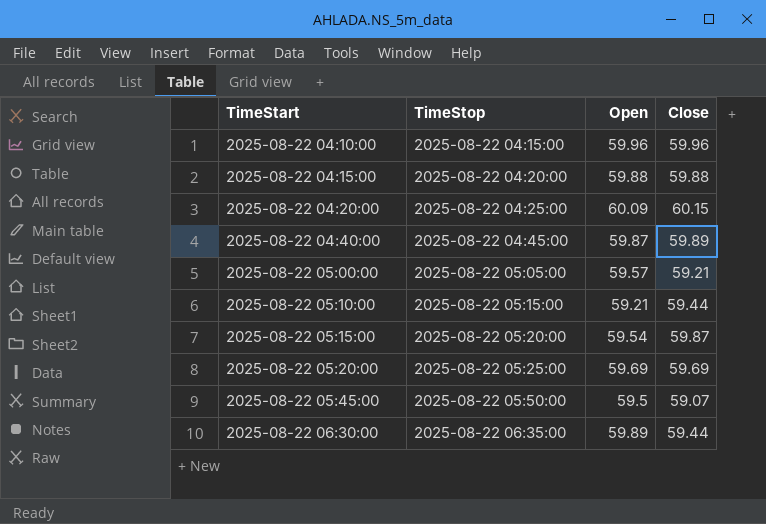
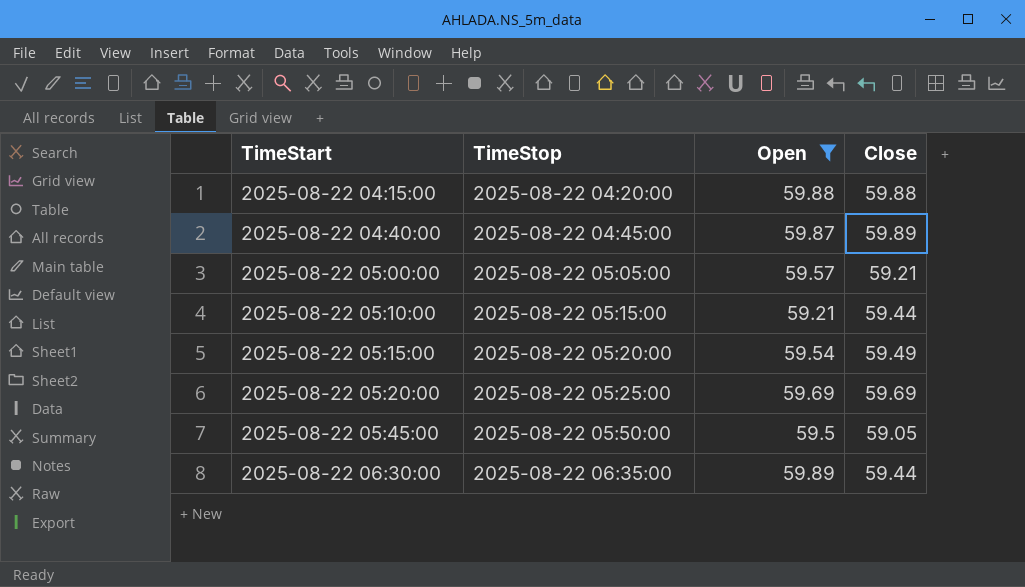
filter: none -> Open <= 59.89
2025-08-22 05:15:00 | Close: 59.87 -> 59.49
2025-08-22 05:45:00 | Close: 59.07 -> 59.05

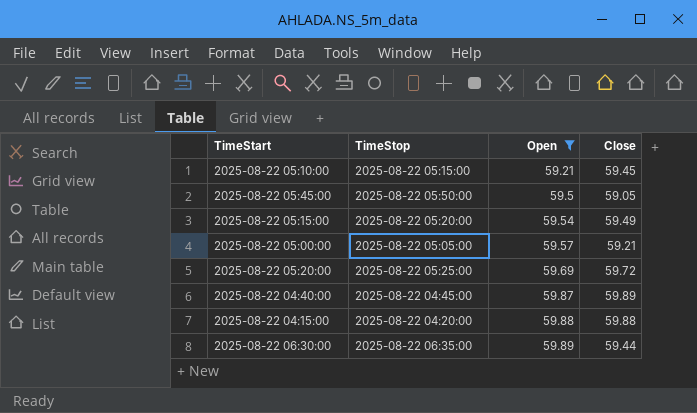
row order: TimeStart ascending -> Open ascending
2025-08-22 05:10:00 | Close: 59.44 -> 59.45
2025-08-22 05:20:00 | Close: 59.69 -> 59.72

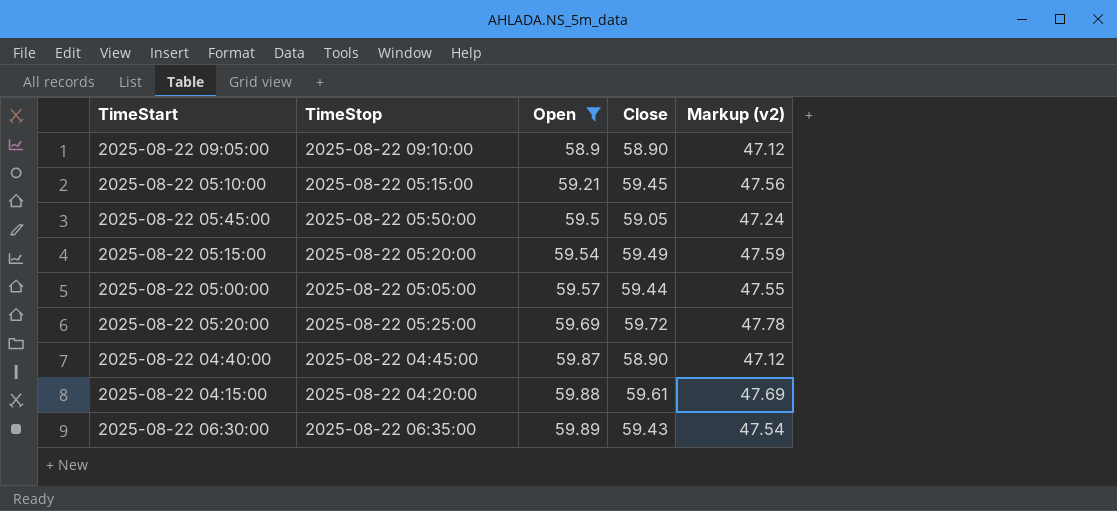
column Markup (v2) | formula: none -> [Close] * 0.8
row 2025-08-22 09:05:00: none -> 2025-08-22 09:10:00 | 58.9 | 58.90 | 47.12
2025-08-22 05:00:00 | Close: 59.21 -> 59.44
2025-08-22 04:40:00 | Close: 59.89 -> 58.90
2025-08-22 04:15:00 | Close: 59.88 -> 59.61
2025-08-22 06:30:00 | Close: 59.44 -> 59.43

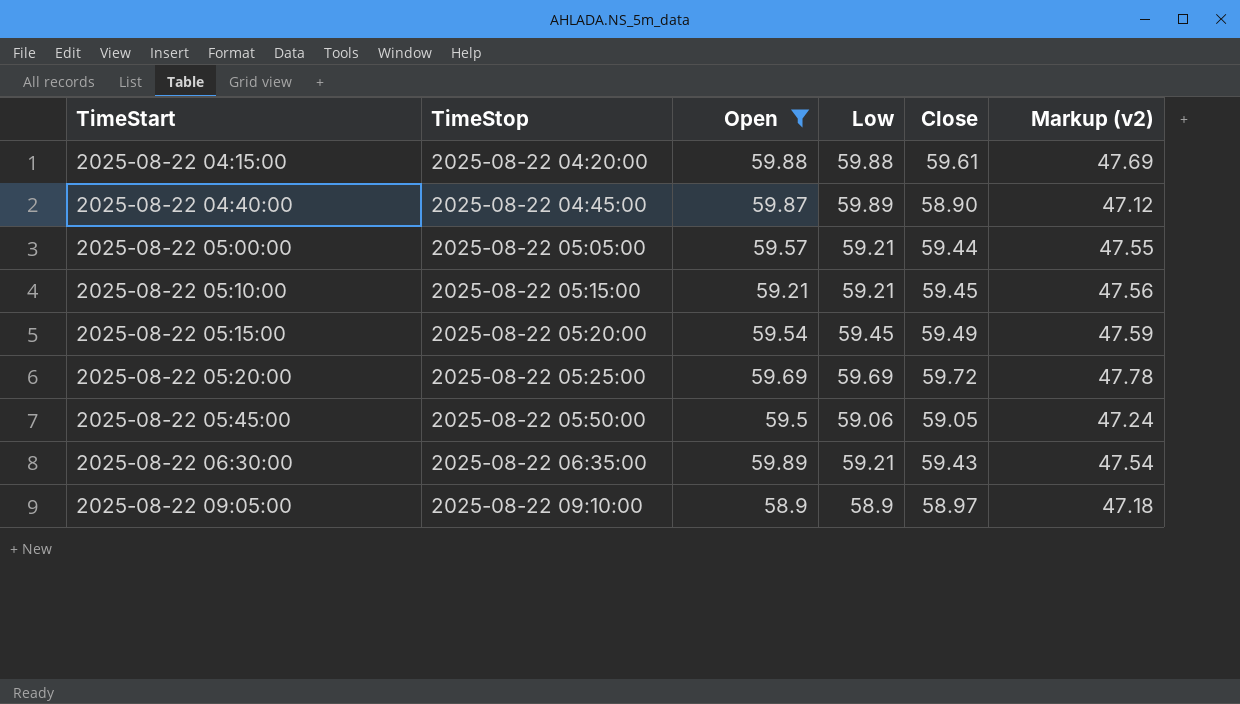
row order: Open ascending -> TimeStart ascending
column Low | position: none -> 4
2025-08-22 09:05:00 | Close: 58.90 -> 58.97
2025-08-22 09:05:00 | Markup (v2): 47.12 -> 47.18

